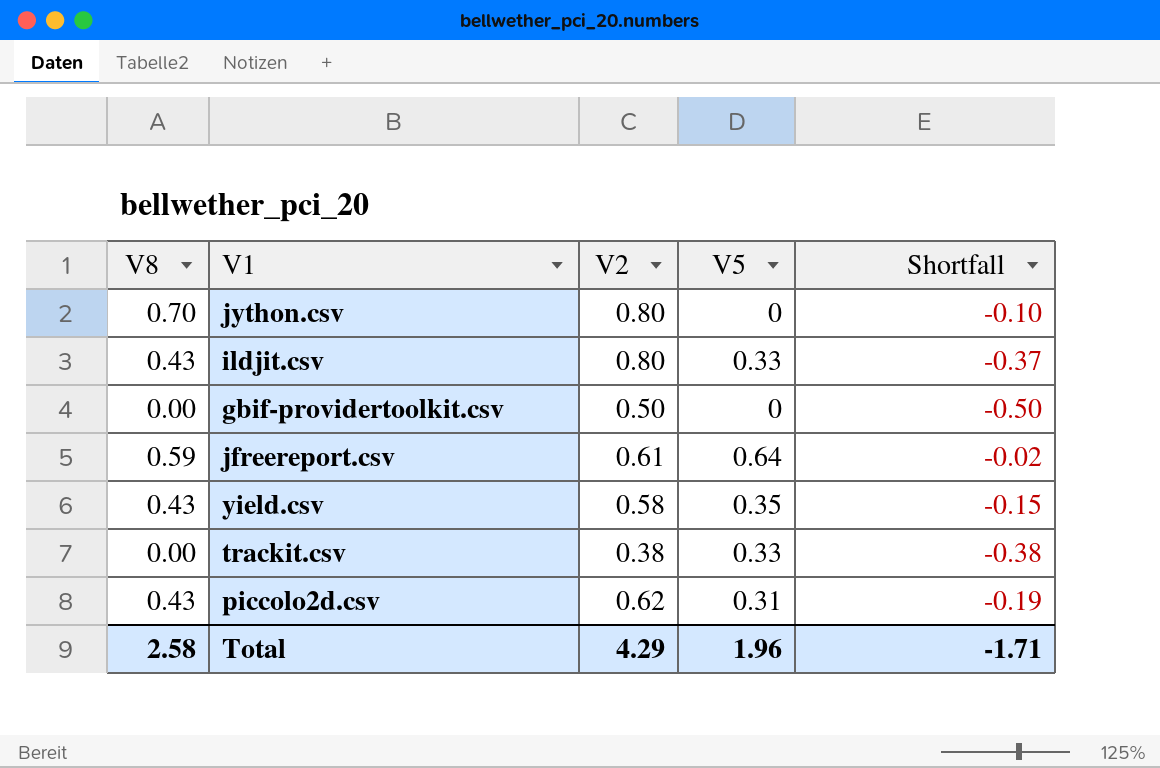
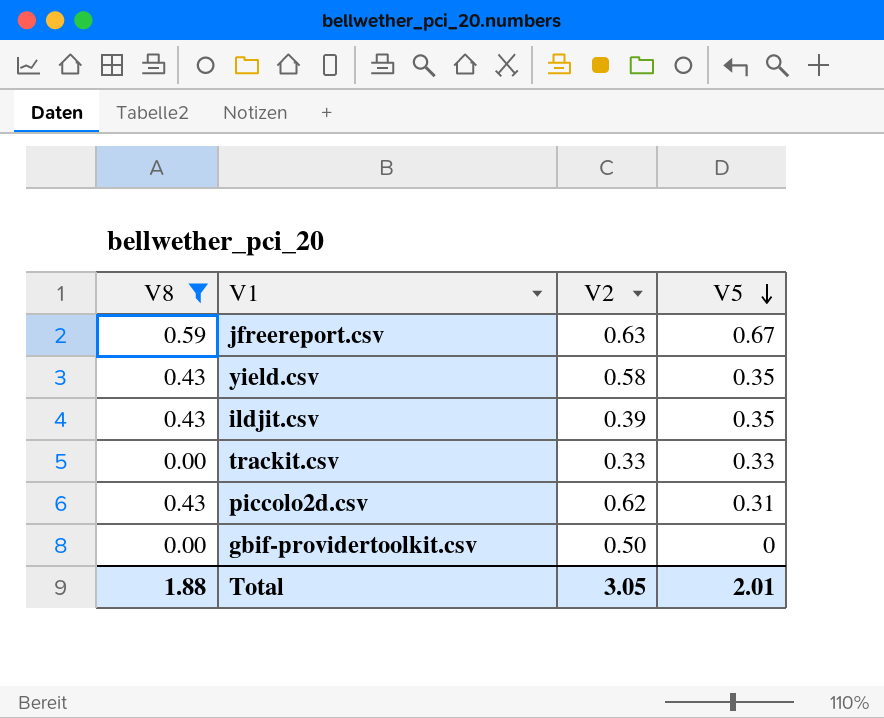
filter: none -> V8 != 0.70
row order: none -> V5 descending
column Shortfall | formula: [V8] - [V2] -> none
jfreereport.csv | V2: 0.61 -> 0.63
jfreereport.csv | V5: 0.64 -> 0.67
ildjit.csv | V2: 0.80 -> 0.39
ildjit.csv | V5: 0.33 -> 0.35
trackit.csv | V2: 0.38 -> 0.33
Total | V8: 2.58 -> 1.88
Total | V2: 4.29 -> 3.05
Total | V5: 1.96 -> 2.01

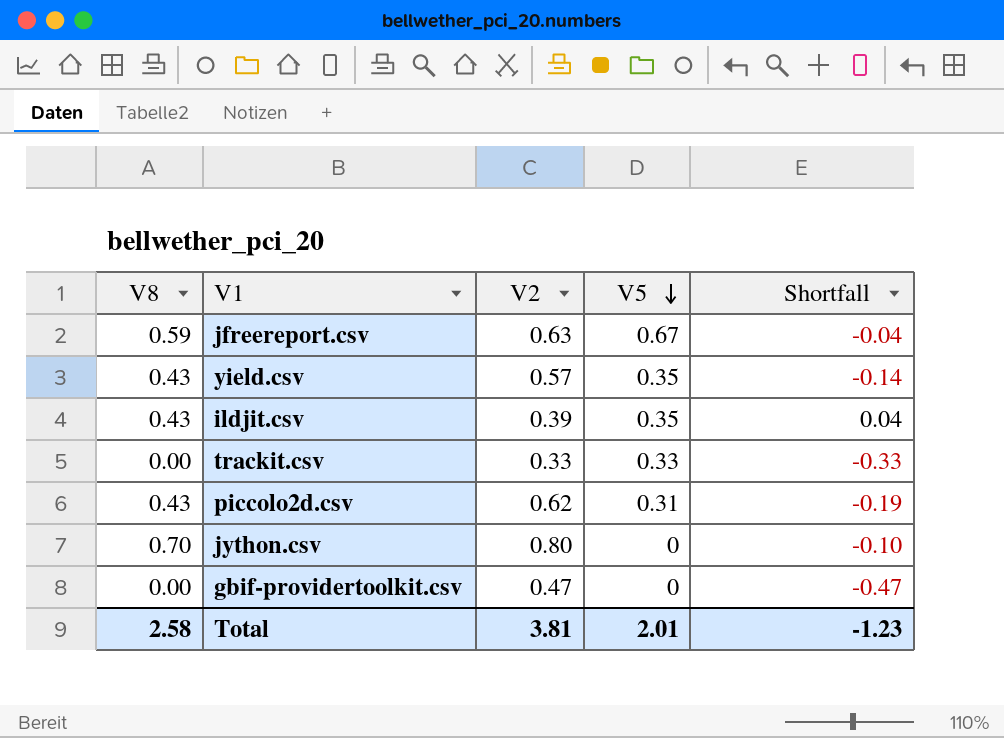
filter: V8 != 0.70 -> none
column Shortfall | formula: none -> [V8] - [V2]
yield.csv | V2: 0.58 -> 0.57
gbif-providertoolkit.csv | V2: 0.50 -> 0.47
Total | V8: 1.88 -> 2.58
Total | V2: 3.05 -> 3.81

